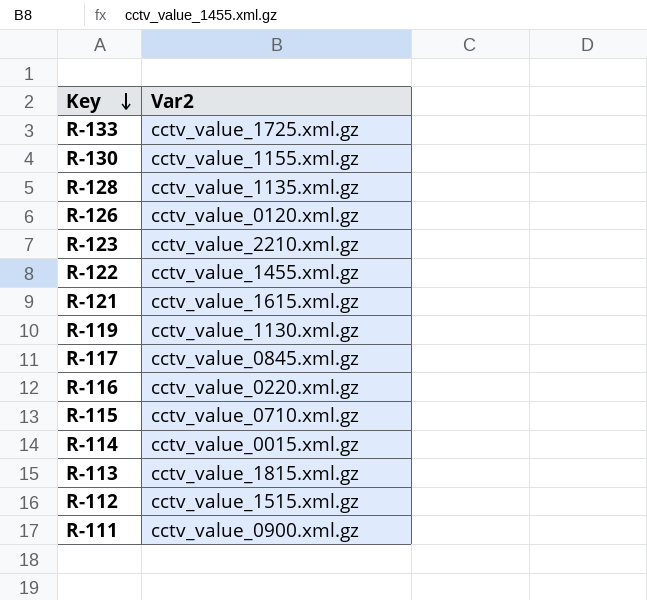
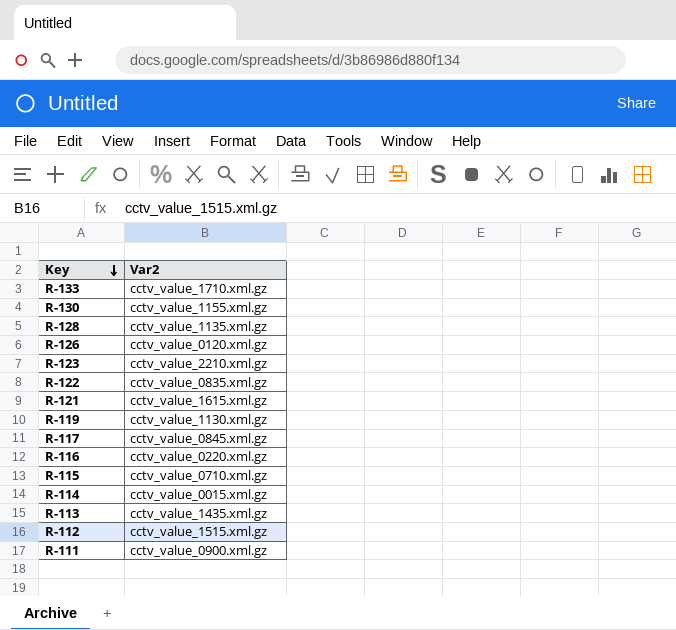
R-133 | Var2: cctv_value_1725.xml.gz -> cctv_value_1710.xml.gz
R-122 | Var2: cctv_value_1455.xml.gz -> cctv_value_0835.xml.gz
R-113 | Var2: cctv_value_1815.xml.gz -> cctv_value_1435.xml.gz

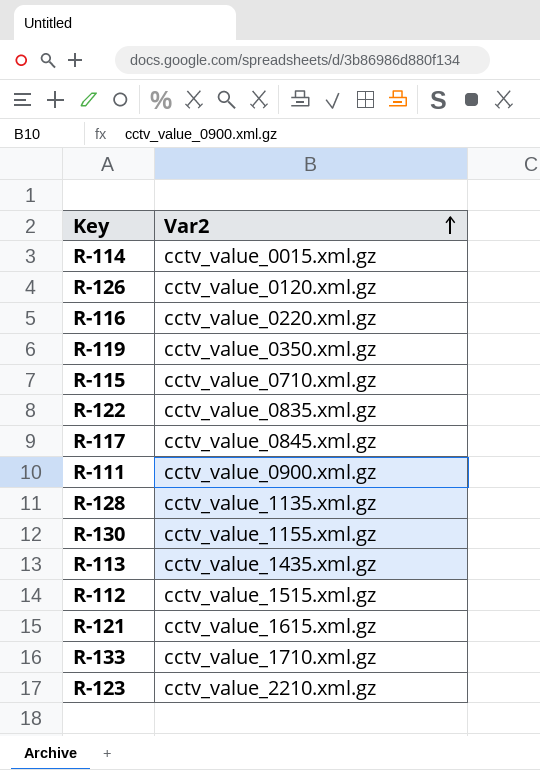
row order: Key descending -> Var2 ascending
R-119 | Var2: cctv_value_1130.xml.gz -> cctv_value_0350.xml.gz

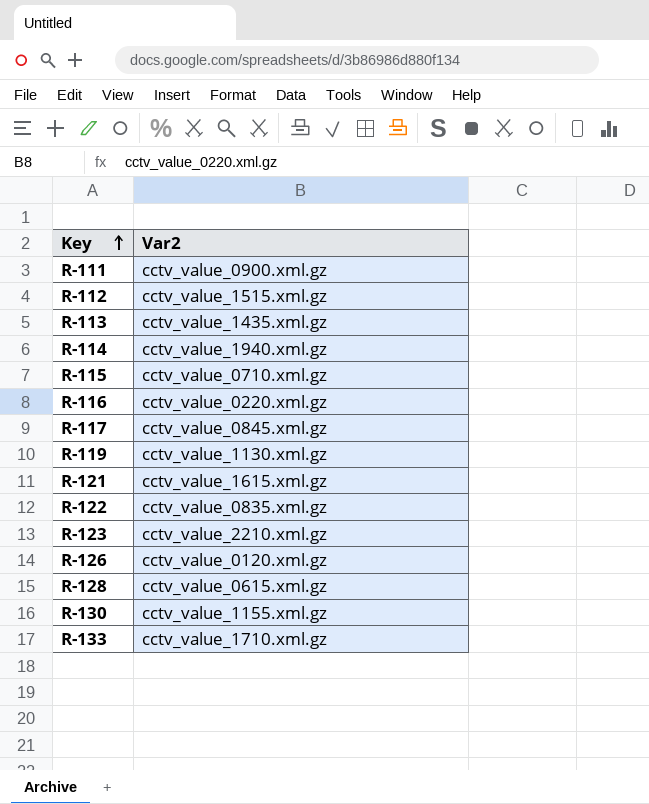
row order: Var2 ascending -> Key ascending
R-114 | Var2: cctv_value_0015.xml.gz -> cctv_value_1940.xml.gz
R-119 | Var2: cctv_value_0350.xml.gz -> cctv_value_1130.xml.gz
R-128 | Var2: cctv_value_1135.xml.gz -> cctv_value_0615.xml.gz

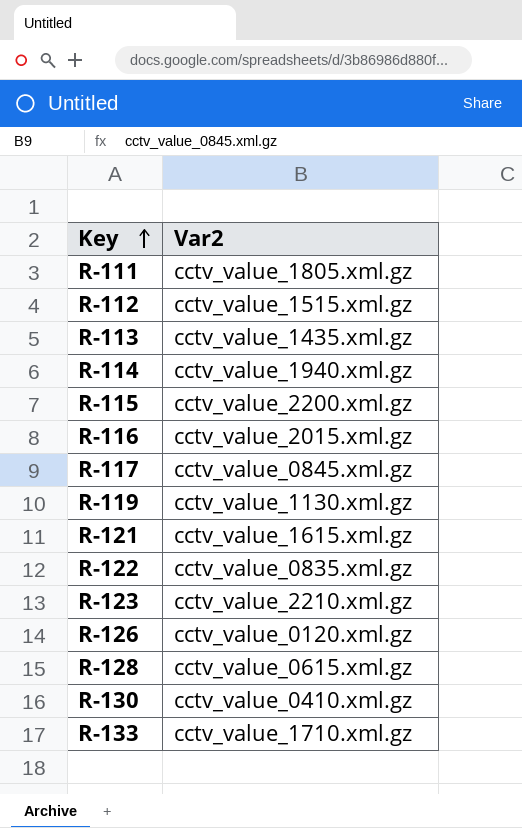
R-111 | Var2: cctv_value_0900.xml.gz -> cctv_value_1805.xml.gz
R-115 | Var2: cctv_value_0710.xml.gz -> cctv_value_2200.xml.gz
R-116 | Var2: cctv_value_0220.xml.gz -> cctv_value_2015.xml.gz
R-130 | Var2: cctv_value_1155.xml.gz -> cctv_value_0410.xml.gz

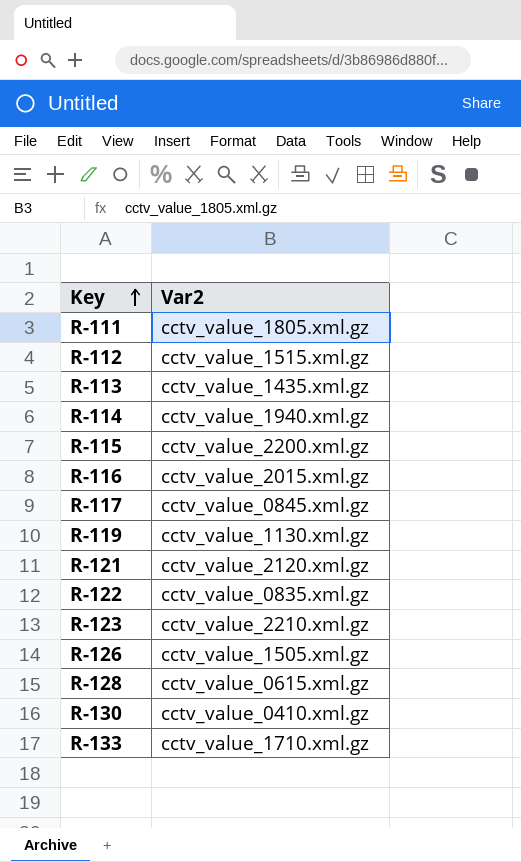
R-121 | Var2: cctv_value_1615.xml.gz -> cctv_value_2120.xml.gz
R-126 | Var2: cctv_value_0120.xml.gz -> cctv_value_1505.xml.gz

